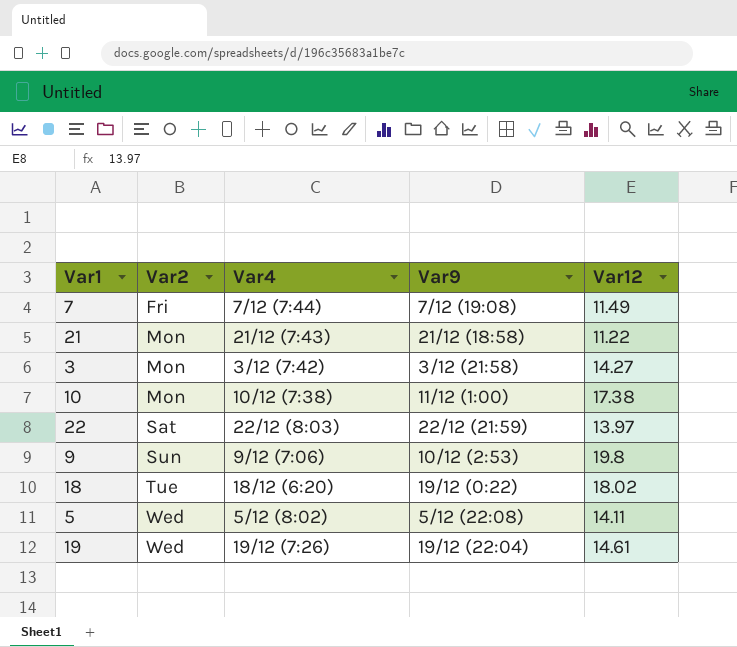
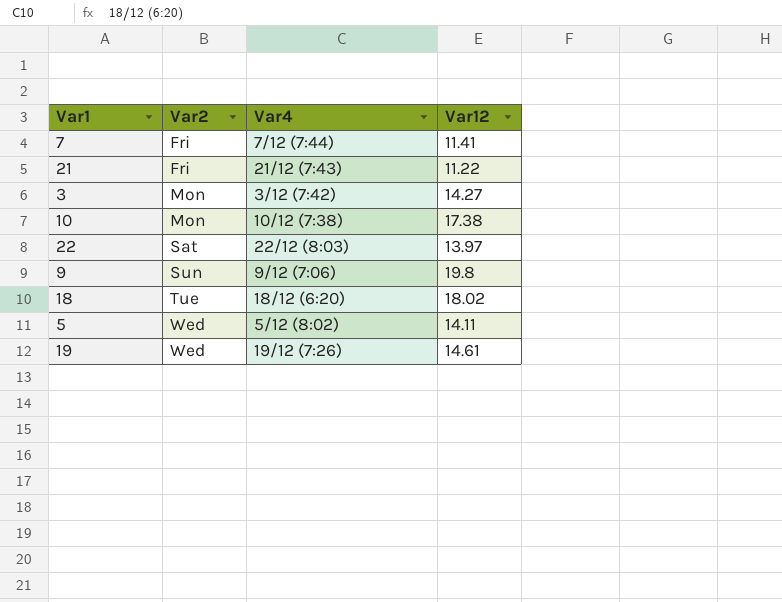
column Var9 | position: 4 -> none
7 | Var12: 11.49 -> 11.41
21 | Var2: Mon -> Fri

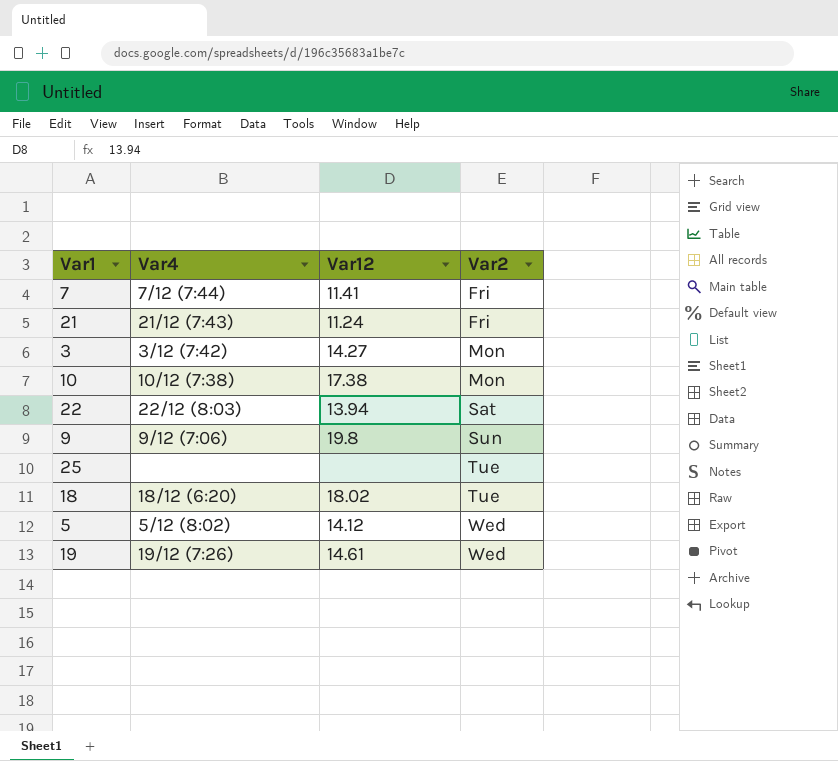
column Var2 | position: 2 -> 4
21 | Var12: 11.22 -> 11.24
22 | Var12: 13.97 -> 13.94
row 25: none -> none | none | Tue
5 | Var12: 14.11 -> 14.12

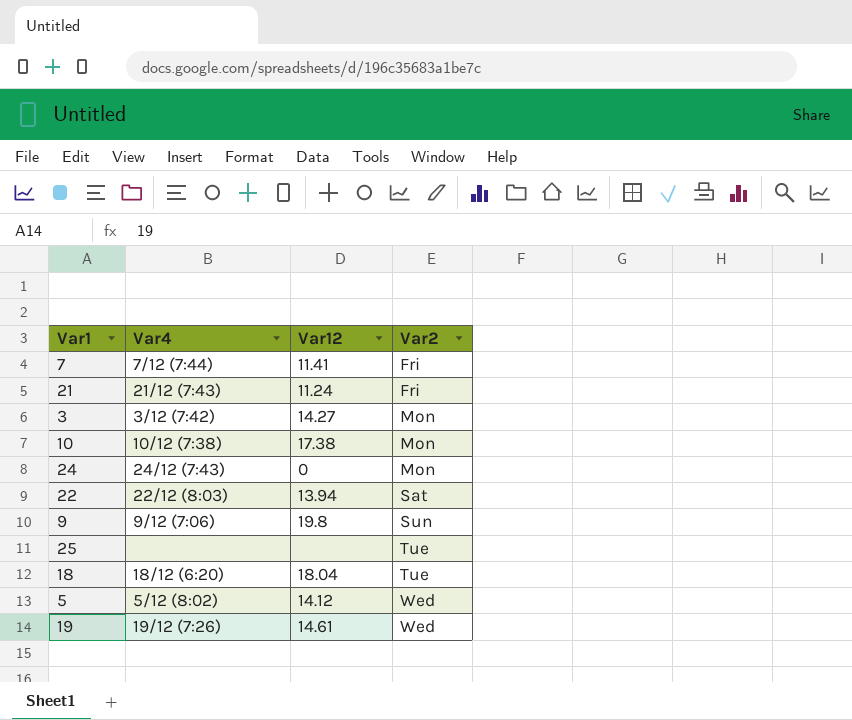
row 24: none -> 24/12 (7:43) | 0 | Mon
18 | Var12: 18.02 -> 18.04

